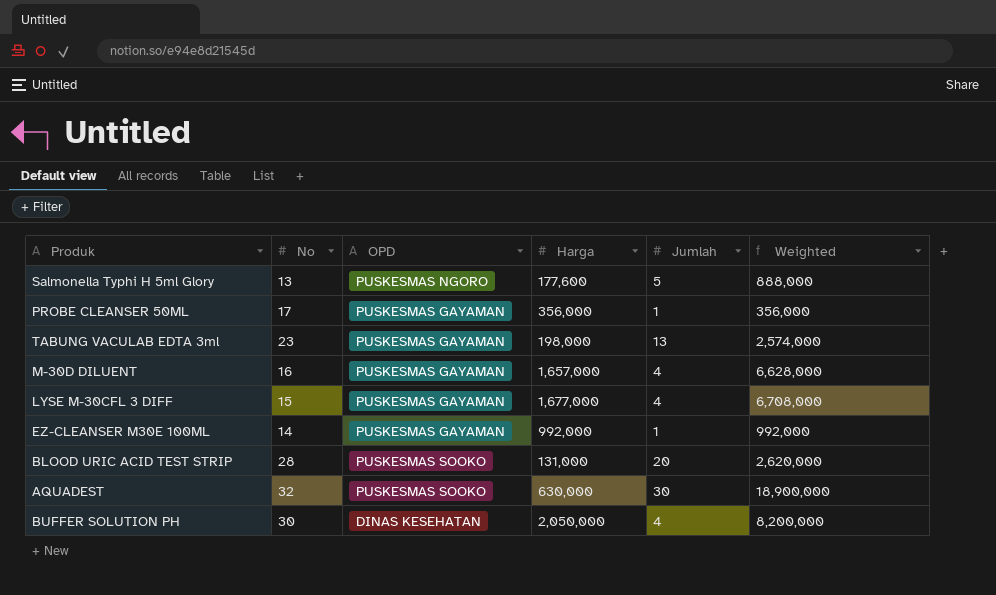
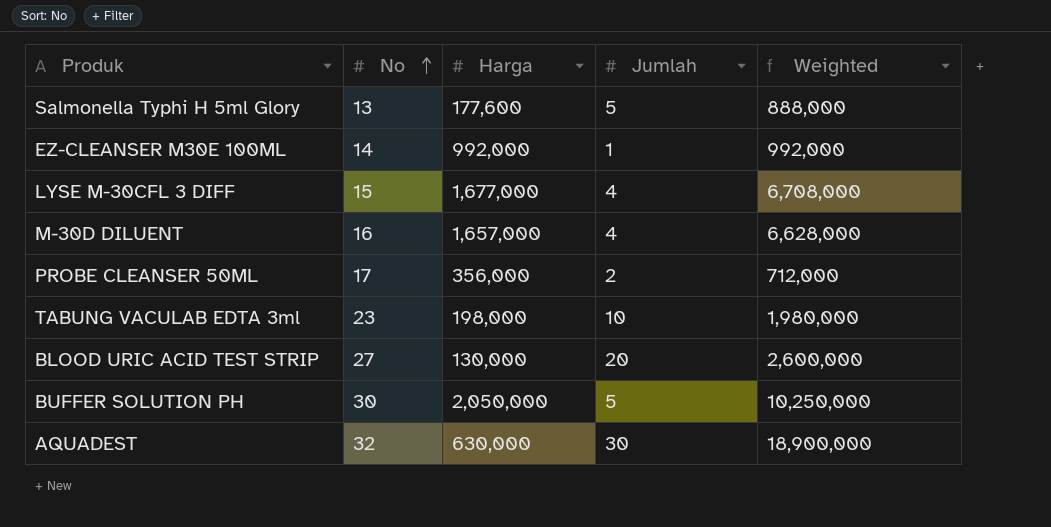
row order: none -> No ascending
column OPD | position: 3 -> none
PROBE CLEANSER 50ML | Jumlah: 1 -> 2
PROBE CLEANSER 50ML | Weighted: 356,000 -> 712,000
TABUNG VACULAB EDTA 3ml | Jumlah: 13 -> 10
TABUNG VACULAB EDTA 3ml | Weighted: 2,574,000 -> 1,980,000
BLOOD URIC ACID TEST STRIP | No: 28 -> 27
BLOOD URIC ACID TEST STRIP | Harga: 131,000 -> 130,000
BLOOD URIC ACID TEST STRIP | Weighted: 2,620,000 -> 2,600,000
BUFFER SOLUTION PH | Jumlah: 4 -> 5
BUFFER SOLUTION PH | Weighted: 8,200,000 -> 10,250,000

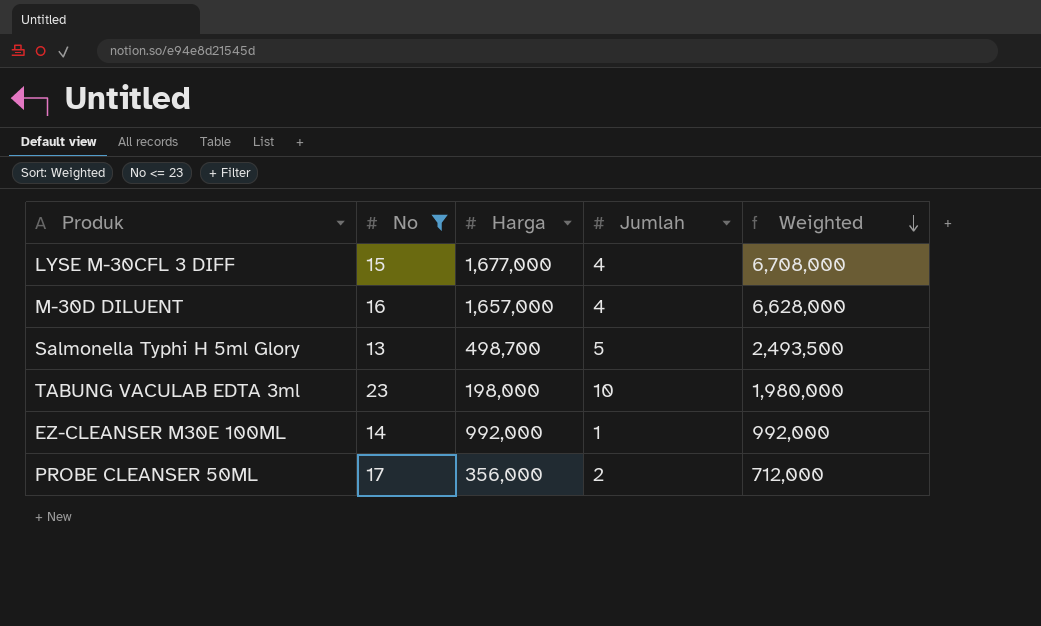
filter: none -> No <= 23
row order: No ascending -> Weighted descending
Salmonella Typhi H 5ml Glory | Harga: 177,600 -> 498,700
Salmonella Typhi H 5ml Glory | Weighted: 888,000 -> 2,493,500

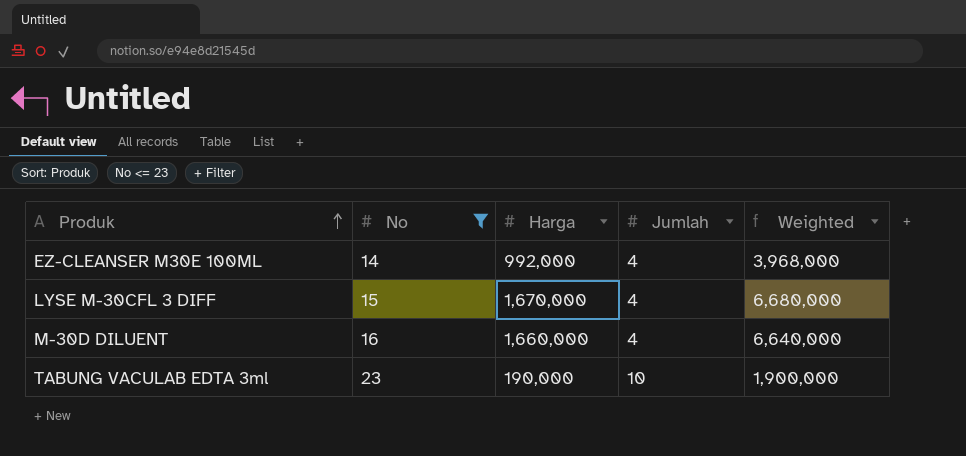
row order: Weighted descending -> Produk ascending
row Salmonella Typhi H 5ml Glory: 13 | 498,700 | 5 | 2,493,500 -> none
row PROBE CLEANSER 50ML: 17 | 356,000 | 2 | 712,000 -> none
EZ-CLEANSER M30E 100ML | Jumlah: 1 -> 4
EZ-CLEANSER M30E 100ML | Weighted: 992,000 -> 3,968,000
LYSE M-30CFL 3 DIFF | Harga: 1,677,000 -> 1,670,000
LYSE M-30CFL 3 DIFF | Weighted: 6,708,000 -> 6,680,000
M-30D DILUENT | Harga: 1,657,000 -> 1,660,000
M-30D DILUENT | Weighted: 6,628,000 -> 6,640,000
TABUNG VACULAB EDTA 3ml | Harga: 198,000 -> 190,000
TABUNG VACULAB EDTA 3ml | Weighted: 1,980,000 -> 1,900,000

